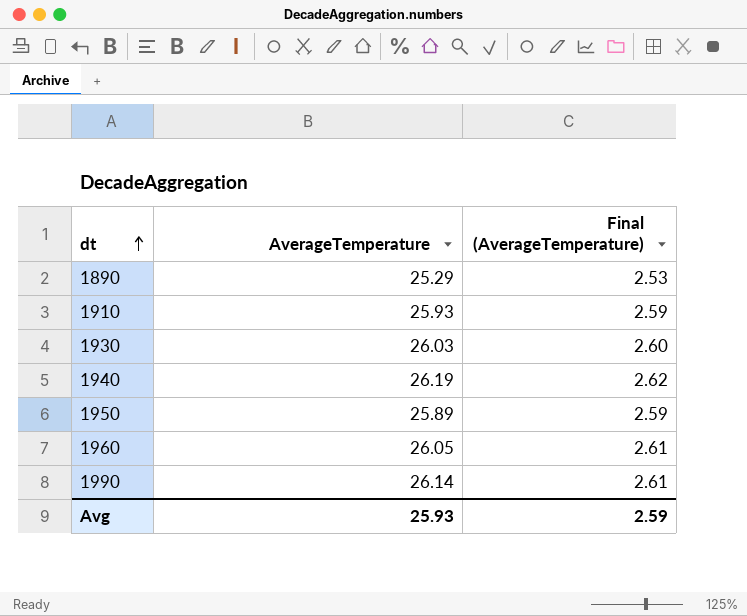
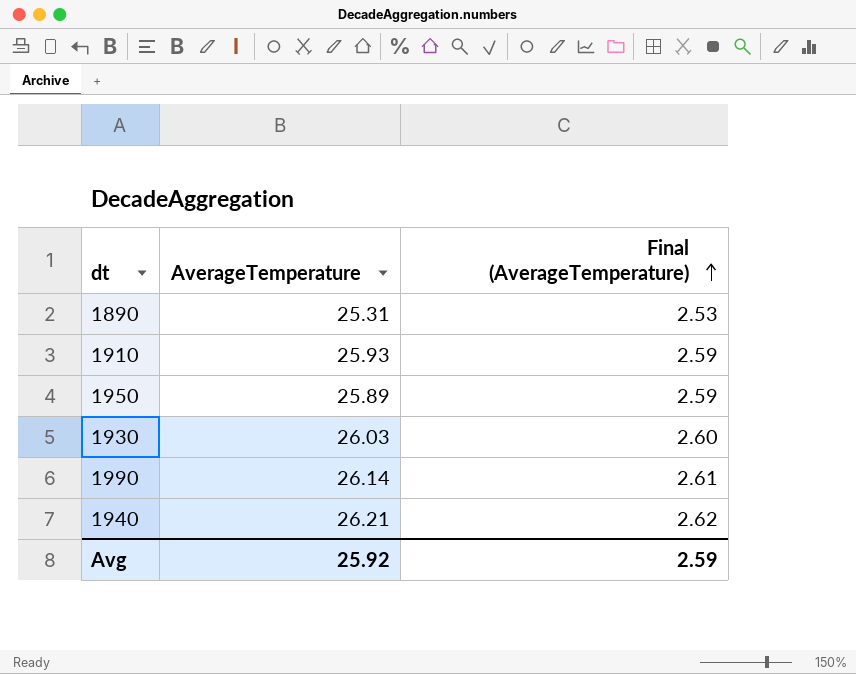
row order: dt ascending -> Final (AverageTemperature) ascending
row 1960: 26.05 | 2.61 -> none
1890 | AverageTemperature: 25.29 -> 25.31
1940 | AverageTemperature: 26.19 -> 26.21
Avg | AverageTemperature: 25.93 -> 25.92

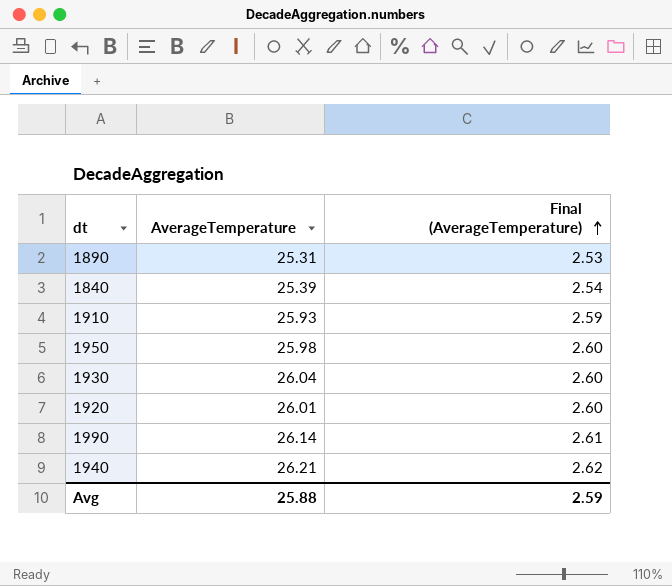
row 1840: none -> 25.39 | 2.54
1950 | AverageTemperature: 25.89 -> 25.98
1950 | Final (AverageTemperature): 2.59 -> 2.60
1930 | AverageTemperature: 26.03 -> 26.04
row 1920: none -> 26.01 | 2.60
Avg | AverageTemperature: 25.92 -> 25.88

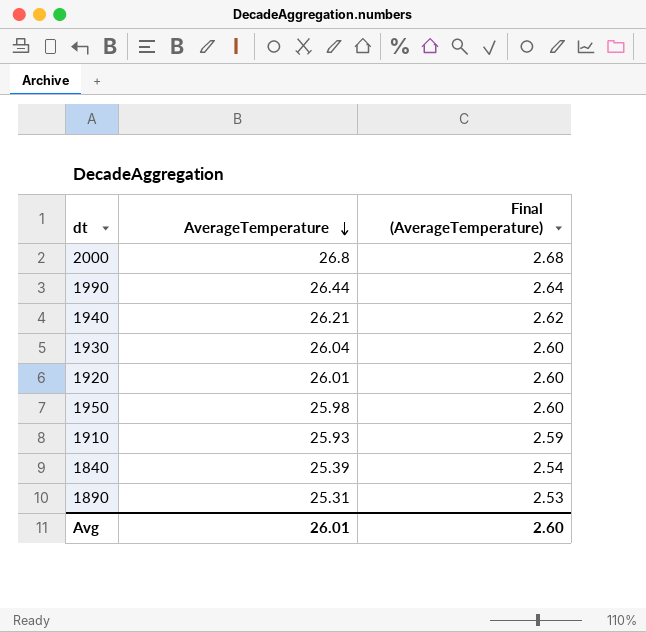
row order: Final (AverageTemperature) ascending -> AverageTemperature descending
row 2000: none -> 26.8 | 2.68
1990 | AverageTemperature: 26.14 -> 26.44
1990 | Final (AverageTemperature): 2.61 -> 2.64
Avg | AverageTemperature: 25.88 -> 26.01
Avg | Final (AverageTemperature): 2.59 -> 2.60

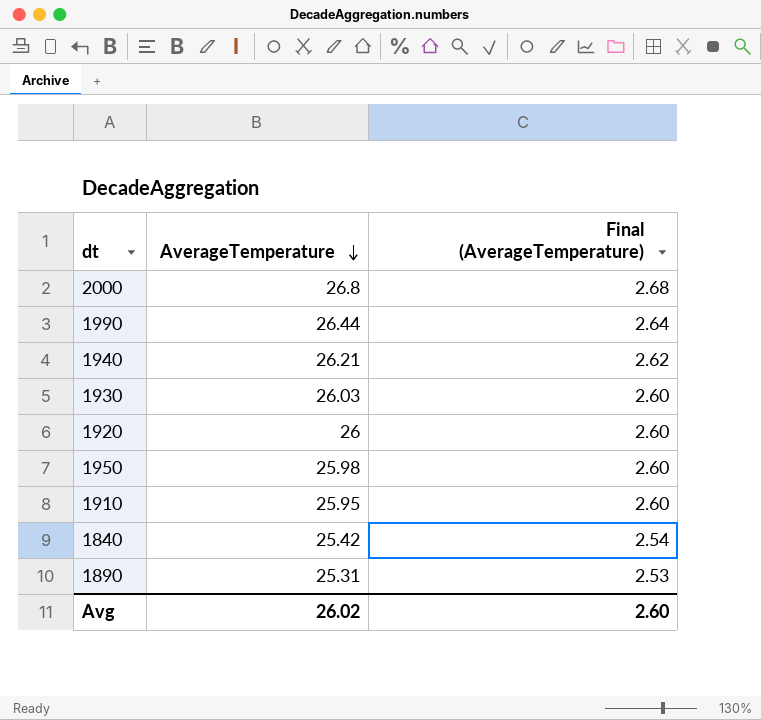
1930 | AverageTemperature: 26.04 -> 26.03
1920 | AverageTemperature: 26.01 -> 26
1910 | AverageTemperature: 25.93 -> 25.95
1910 | Final (AverageTemperature): 2.59 -> 2.60
1840 | AverageTemperature: 25.39 -> 25.42
Avg | AverageTemperature: 26.01 -> 26.02

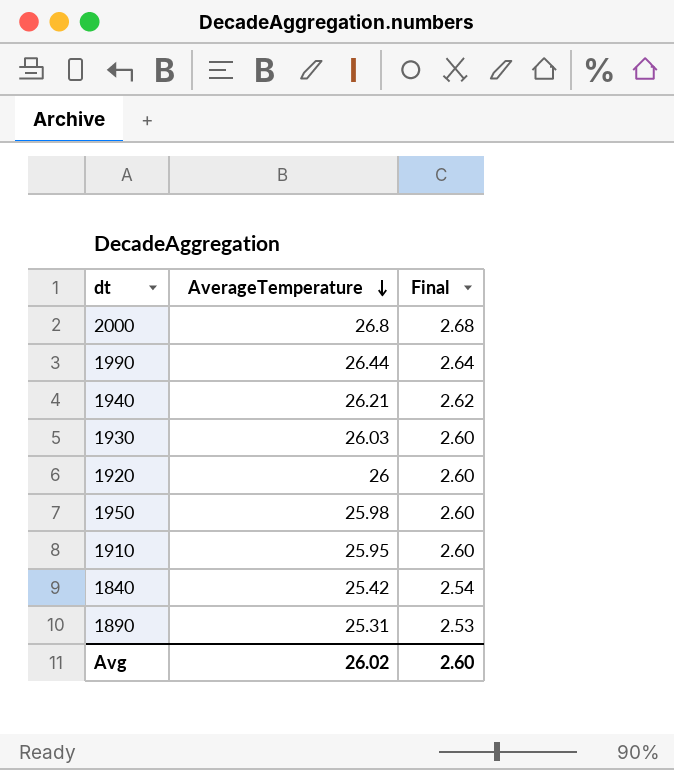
column name: Final (AverageTemperature) -> Final

